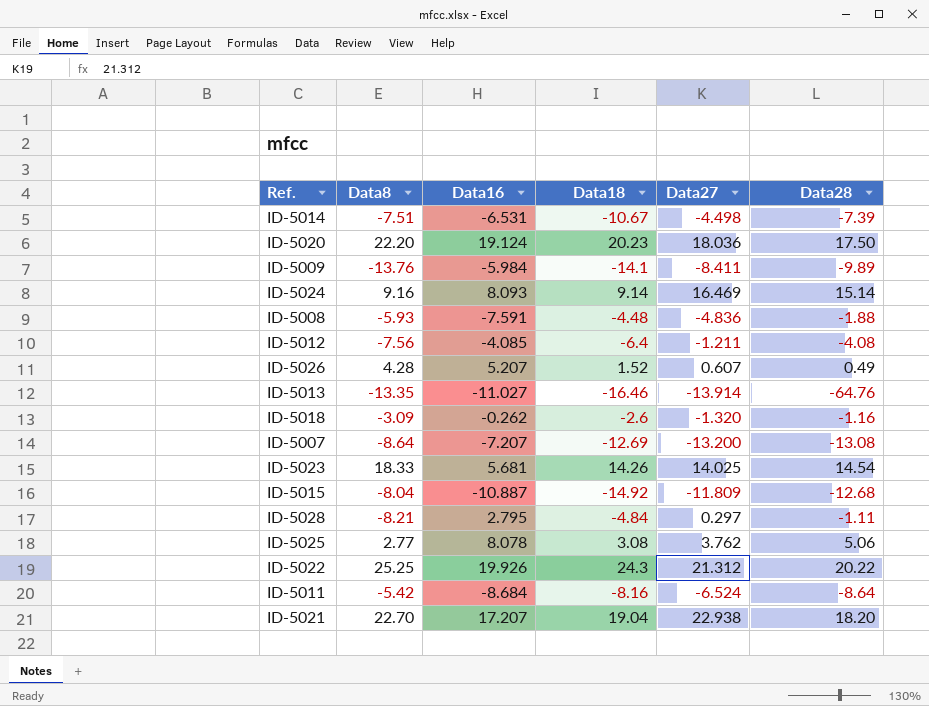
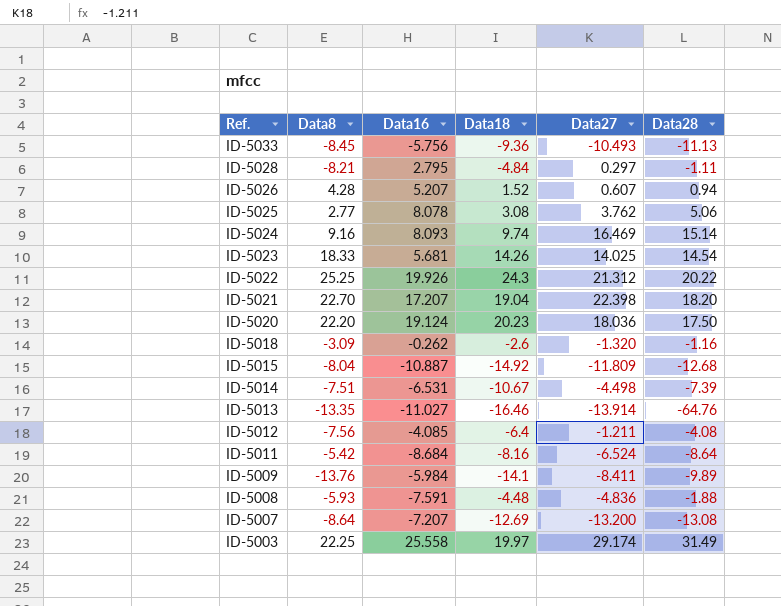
row order: none -> Ref. descending
row ID-5033: none -> -8.45 | -5.756 | -9.36 | -10.493 | -11.13
ID-5026 | Data28: 0.49 -> 0.94
ID-5024 | Data18: 9.14 -> 9.74
ID-5021 | Data27: 22.938 -> 22.398
row ID-5003: none -> 22.25 | 25.558 | 19.97 | 29.174 | 31.49

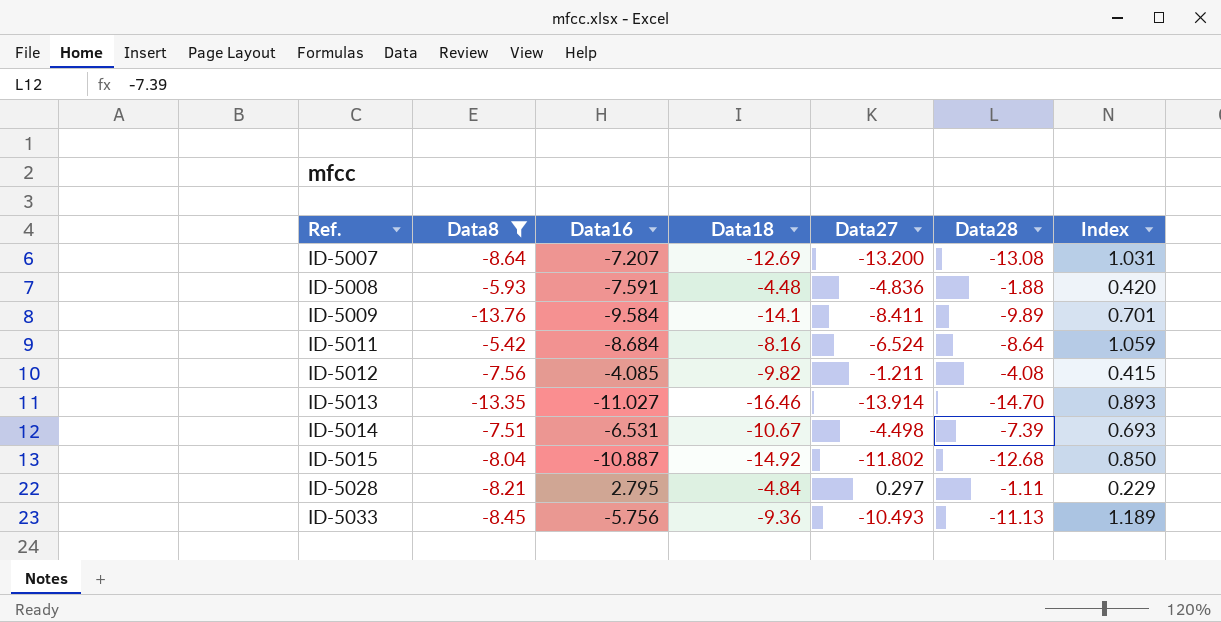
filter: none -> Data8 <= -5.42
row order: Ref. descending -> Ref. ascending
column Index | formula: none -> [Data28] / [Data18]
ID-5009 | Data16: -5.984 -> -9.584
ID-5012 | Data18: -6.4 -> -9.82
ID-5013 | Data28: -64.76 -> -14.70
ID-5015 | Data27: -11.809 -> -11.802

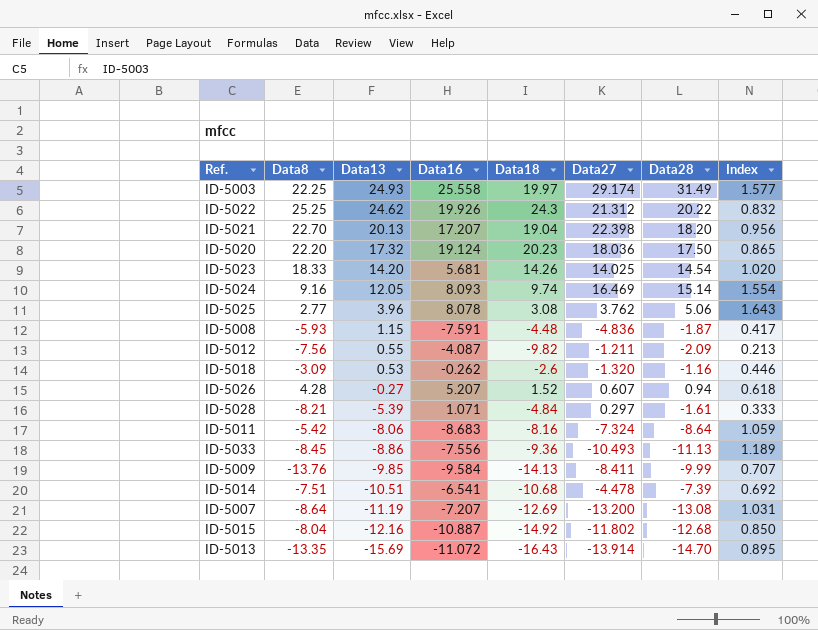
filter: Data8 <= -5.42 -> none
row order: Ref. ascending -> Data13 descending
column Data13 | position: none -> 3
ID-5008 | Data28: -1.88 -> -1.87
ID-5008 | Index: 0.420 -> 0.417
ID-5012 | Data16: -4.085 -> -4.087
ID-5012 | Data28: -4.08 -> -2.09
ID-5012 | Index: 0.415 -> 0.213
ID-5028 | Data16: 2.795 -> 1.071
ID-5028 | Data28: -1.11 -> -1.61
ID-5028 | Index: 0.229 -> 0.333
ID-5011 | Data16: -8.684 -> -8.683
ID-5011 | Data27: -6.524 -> -7.324
ID-5033 | Data16: -5.756 -> -7.556
ID-5009 | Data18: -14.1 -> -14.13
ID-5009 | Data28: -9.89 -> -9.99
ID-5009 | Index: 0.701 -> 0.707
ID-5014 | Data16: -6.531 -> -6.541
ID-5014 | Data18: -10.67 -> -10.68
ID-5014 | Data27: -4.498 -> -4.478
ID-5014 | Index: 0.693 -> 0.692
ID-5013 | Data16: -11.027 -> -11.072
ID-5013 | Data18: -16.46 -> -16.43
ID-5013 | Index: 0.893 -> 0.895

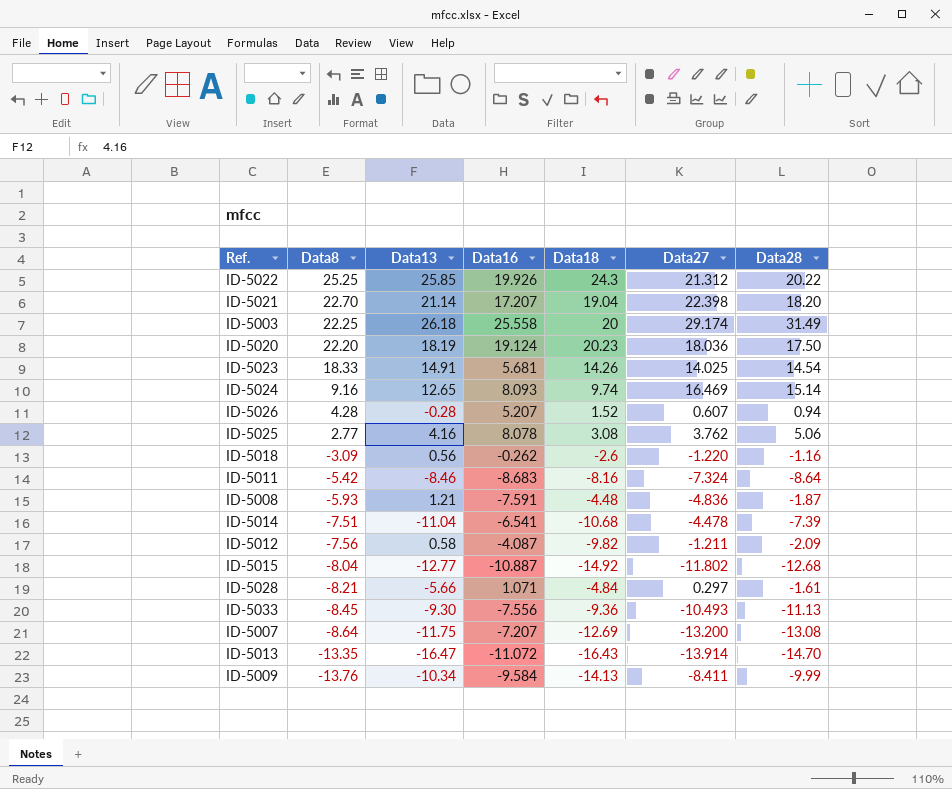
row order: Data13 descending -> Data8 descending
column Index | formula: [Data28] / [Data18] -> none
ID-5022 | Data13: 24.62 -> 25.85
ID-5021 | Data13: 20.13 -> 21.14
ID-5003 | Data13: 24.93 -> 26.18
ID-5003 | Data18: 19.97 -> 20
ID-5020 | Data13: 17.32 -> 18.19
ID-5023 | Data13: 14.20 -> 14.91
ID-5024 | Data13: 12.05 -> 12.65
ID-5026 | Data13: -0.27 -> -0.28
ID-5025 | Data13: 3.96 -> 4.16
ID-5018 | Data13: 0.53 -> 0.56
ID-5018 | Data27: -1.320 -> -1.220
ID-5011 | Data13: -8.06 -> -8.46
ID-5008 | Data13: 1.15 -> 1.21
ID-5014 | Data13: -10.51 -> -11.04
ID-5012 | Data13: 0.55 -> 0.58
ID-5015 | Data13: -12.16 -> -12.77
ID-5028 | Data13: -5.39 -> -5.66
ID-5033 | Data13: -8.86 -> -9.30
ID-5007 | Data13: -11.19 -> -11.75
ID-5013 | Data13: -15.69 -> -16.47
ID-5009 | Data13: -9.85 -> -10.34

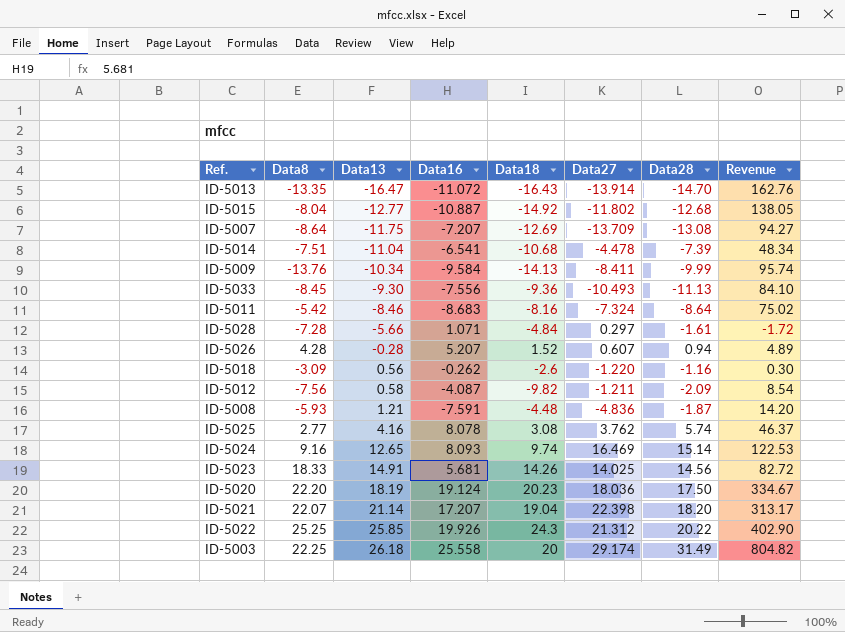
row order: Data8 descending -> Data13 ascending
column Revenue | formula: none -> [Data16] * [Data28]
ID-5007 | Data27: -13.200 -> -13.709
ID-5028 | Data8: -8.21 -> -7.28
ID-5025 | Data28: 5.06 -> 5.74
ID-5023 | Data28: 14.54 -> 14.56
ID-5021 | Data8: 22.70 -> 22.07

